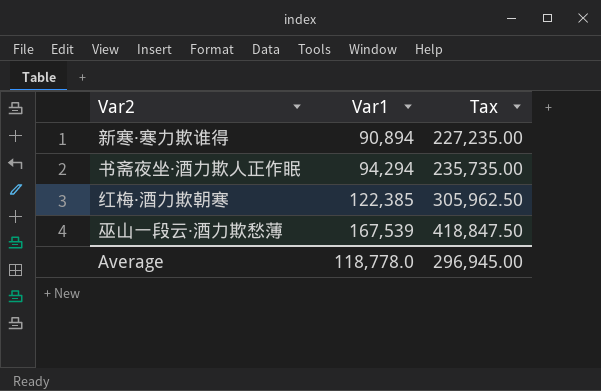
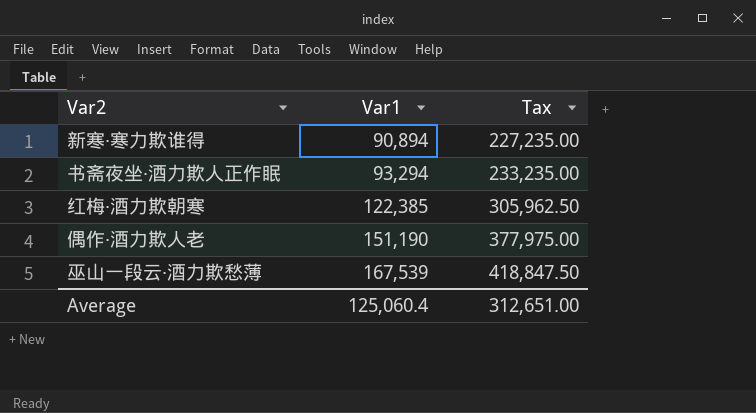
书斋夜坐·酒力欺人正作眠 | Var1: 94,294 -> 93,294
书斋夜坐·酒力欺人正作眠 | Tax: 235,735.00 -> 233,235.00
row 偶作·酒力欺人老: none -> 151,190 | 377,975.00
Average | Var1: 118,778.0 -> 125,060.4
Average | Tax: 296,945.00 -> 312,651.00

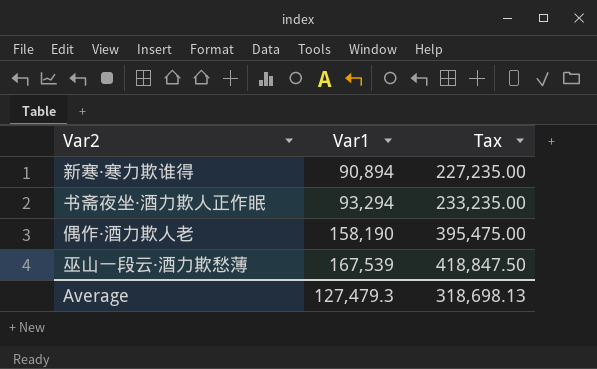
row 红梅·酒力欺朝寒: 122,385 | 305,962.50 -> none
偶作·酒力欺人老 | Var1: 151,190 -> 158,190
偶作·酒力欺人老 | Tax: 377,975.00 -> 395,475.00
Average | Var1: 125,060.4 -> 127,479.3
Average | Tax: 312,651.00 -> 318,698.13

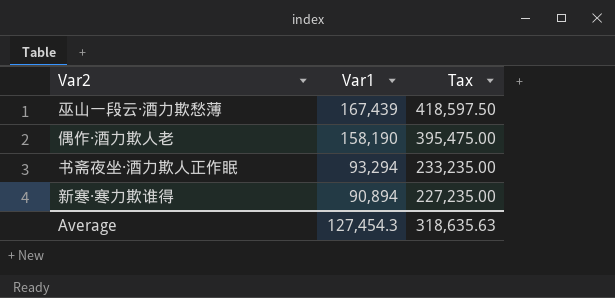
row order: Var1 ascending -> Var1 descending
巫山一段云·酒力欺愁薄 | Var1: 167,539 -> 167,439
巫山一段云·酒力欺愁薄 | Tax: 418,847.50 -> 418,597.50
Average | Var1: 127,479.3 -> 127,454.3
Average | Tax: 318,698.13 -> 318,635.63

